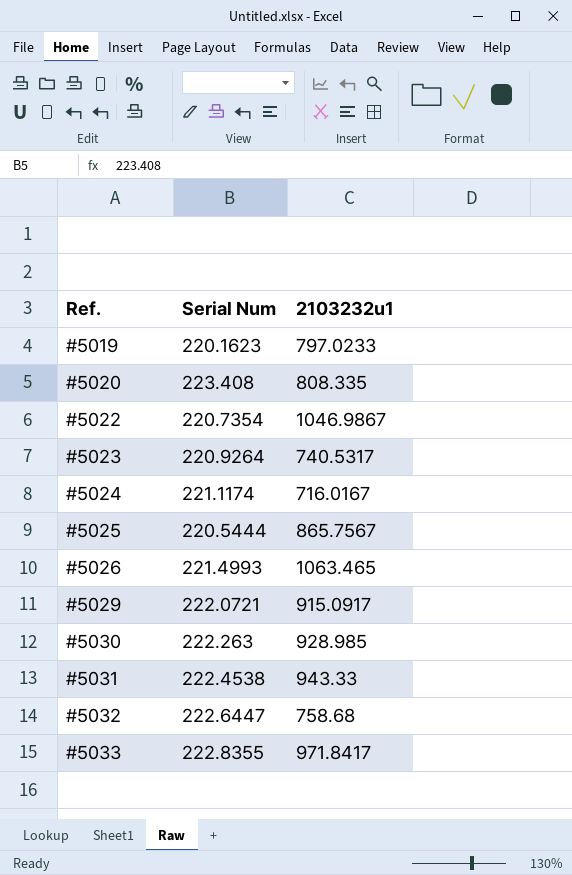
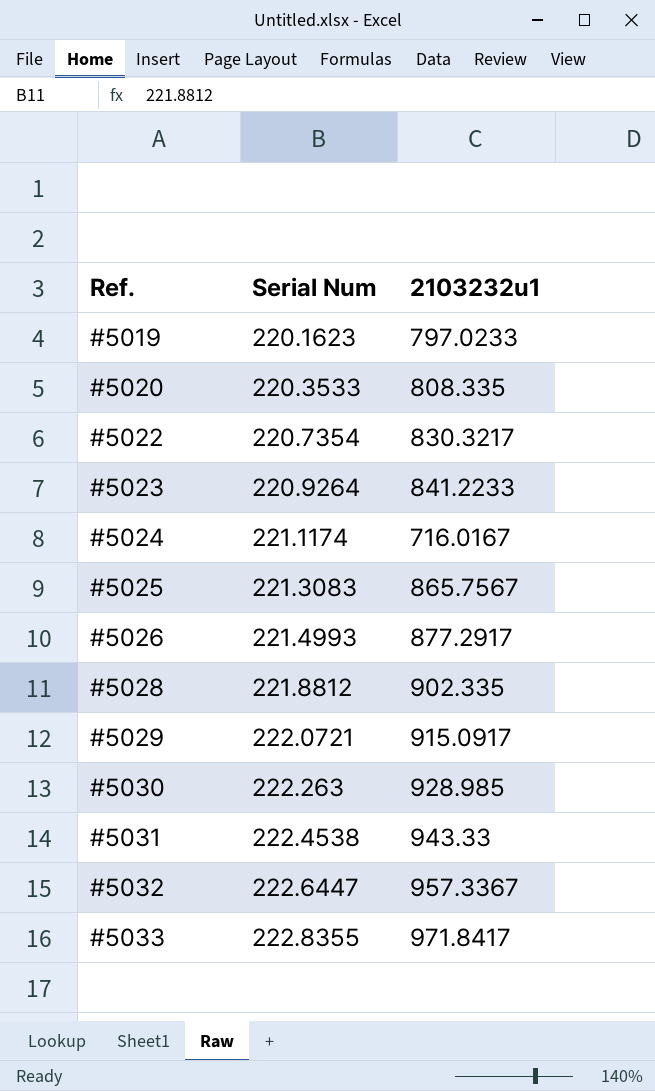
#5020 | Serial Num: 223.408 -> 220.3533
#5022 | 2103232u1: 1046.9867 -> 830.3217
#5023 | 2103232u1: 740.5317 -> 841.2233
#5025 | Serial Num: 220.5444 -> 221.3083
#5026 | 2103232u1: 1063.465 -> 877.2917
row #5028: none -> 221.8812 | 902.335
#5032 | 2103232u1: 758.68 -> 957.3367

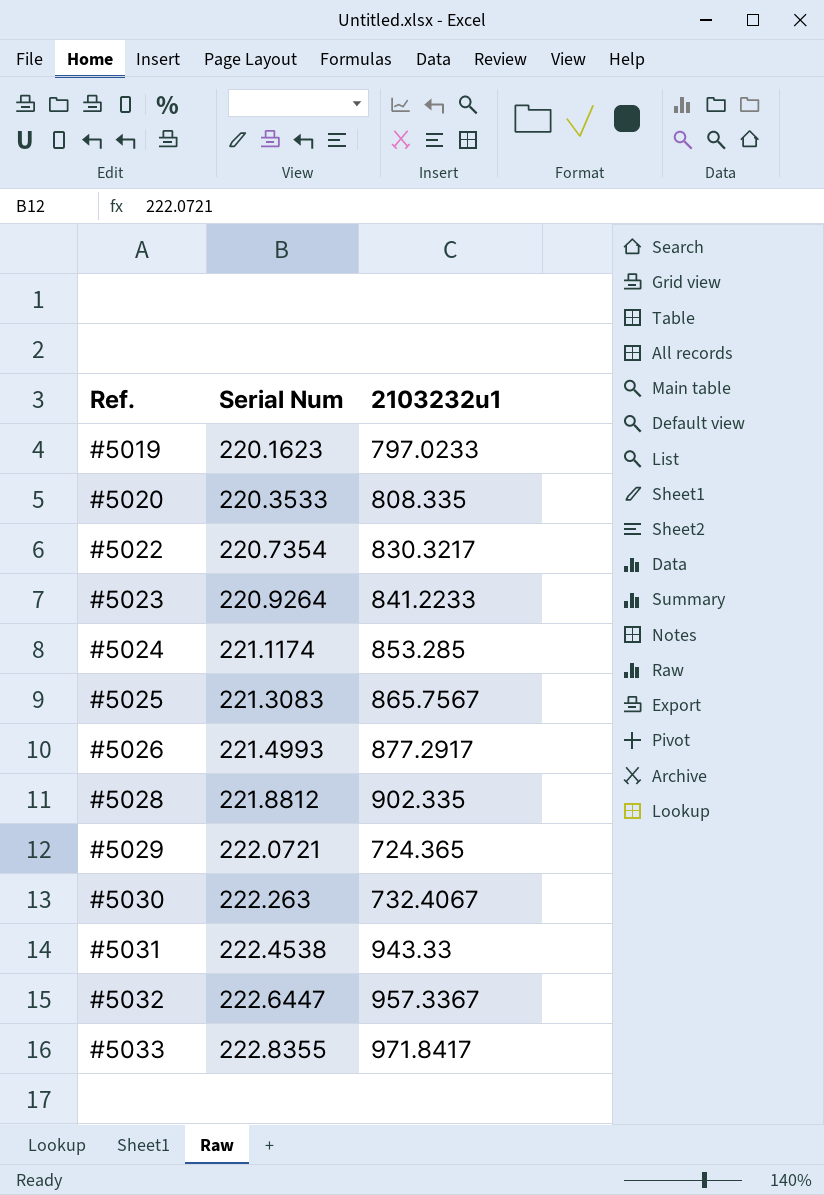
#5024 | 2103232u1: 716.0167 -> 853.285
#5029 | 2103232u1: 915.0917 -> 724.365
#5030 | 2103232u1: 928.985 -> 732.4067

